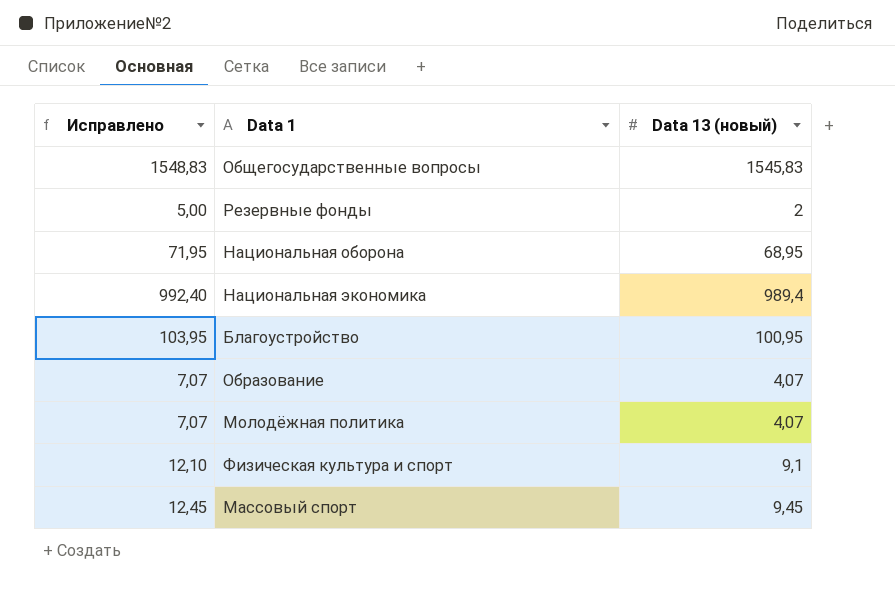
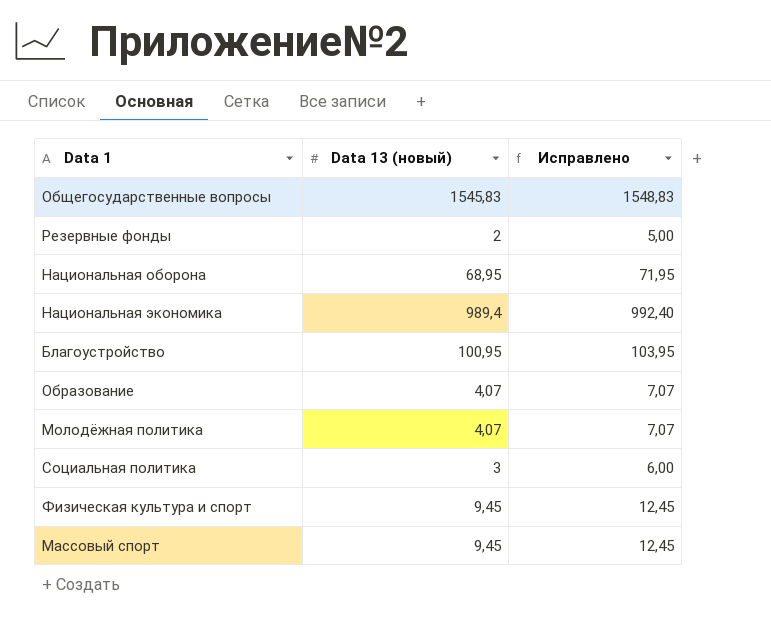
column Исправлено | position: 1 -> 3
row Социальная политика: none -> 3 | 6,00
Физическая культура и спорт | Data 13 (новый): 9,1 -> 9,45
Физическая культура и спорт | Исправлено: 12,10 -> 12,45

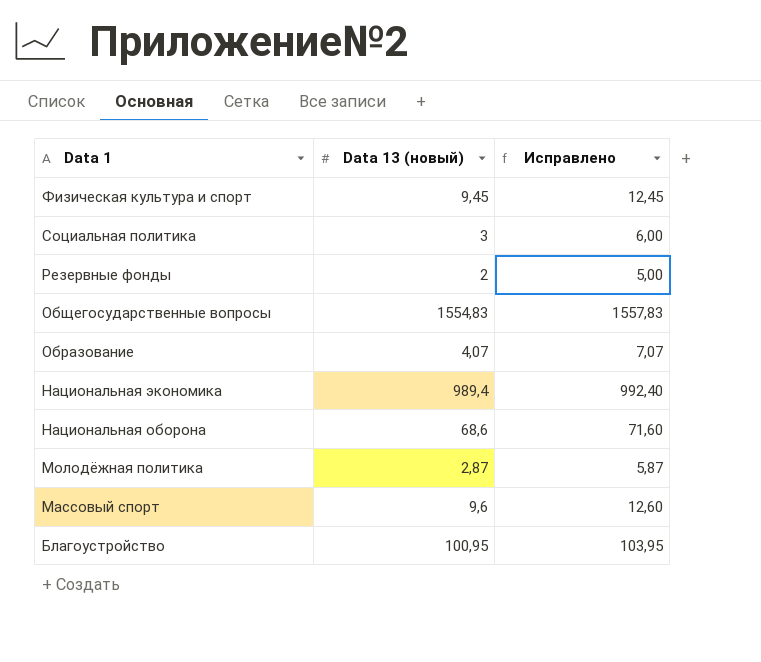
row order: none -> Data 1 descending
Общегосударственные вопросы | Data 13 (новый): 1545,83 -> 1554,83
Общегосударственные вопросы | Исправлено: 1548,83 -> 1557,83
Национальная оборона | Data 13 (новый): 68,95 -> 68,6
Национальная оборона | Исправлено: 71,95 -> 71,60
Молодёжная политика | Data 13 (новый): 4,07 -> 2,87
Молодёжная политика | Исправлено: 7,07 -> 5,87
Массовый спорт | Data 13 (новый): 9,45 -> 9,6
Массовый спорт | Исправлено: 12,45 -> 12,60

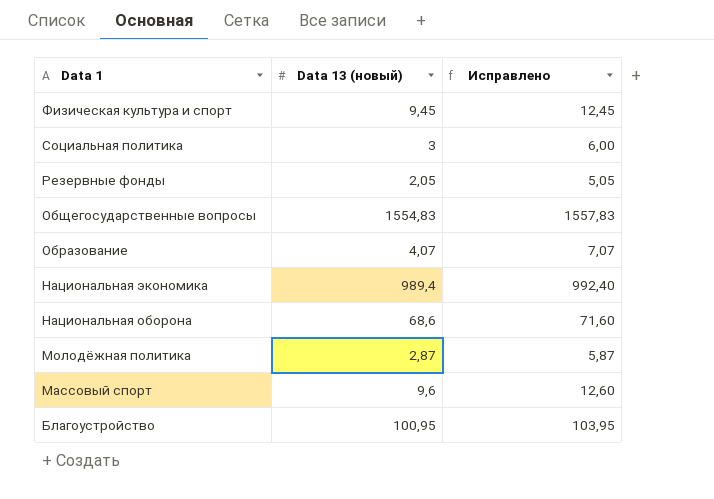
Резервные фонды | Data 13 (новый): 2 -> 2,05
Резервные фонды | Исправлено: 5,00 -> 5,05

